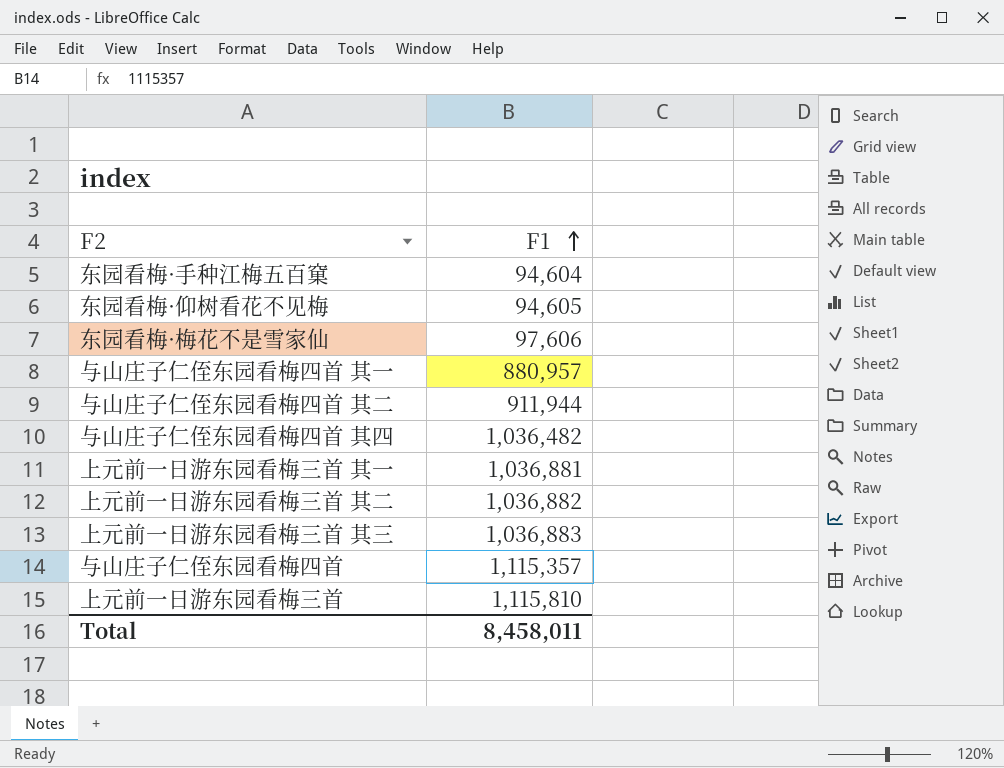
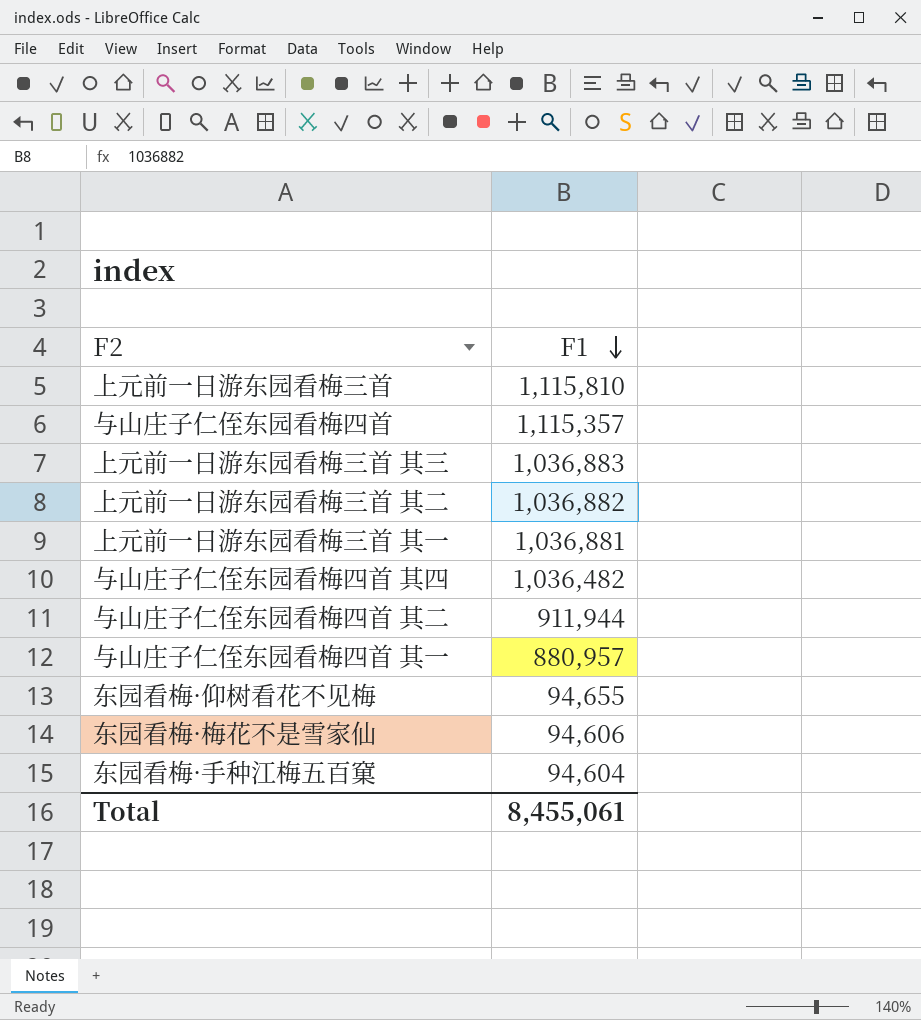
row order: F1 ascending -> F1 descending
东园看梅·仰树看花不见梅 | F1: 94,605 -> 94,655
东园看梅·梅花不是雪家仙 | F1: 97,606 -> 94,606
Total | F1: 8,458,011 -> 8,455,061

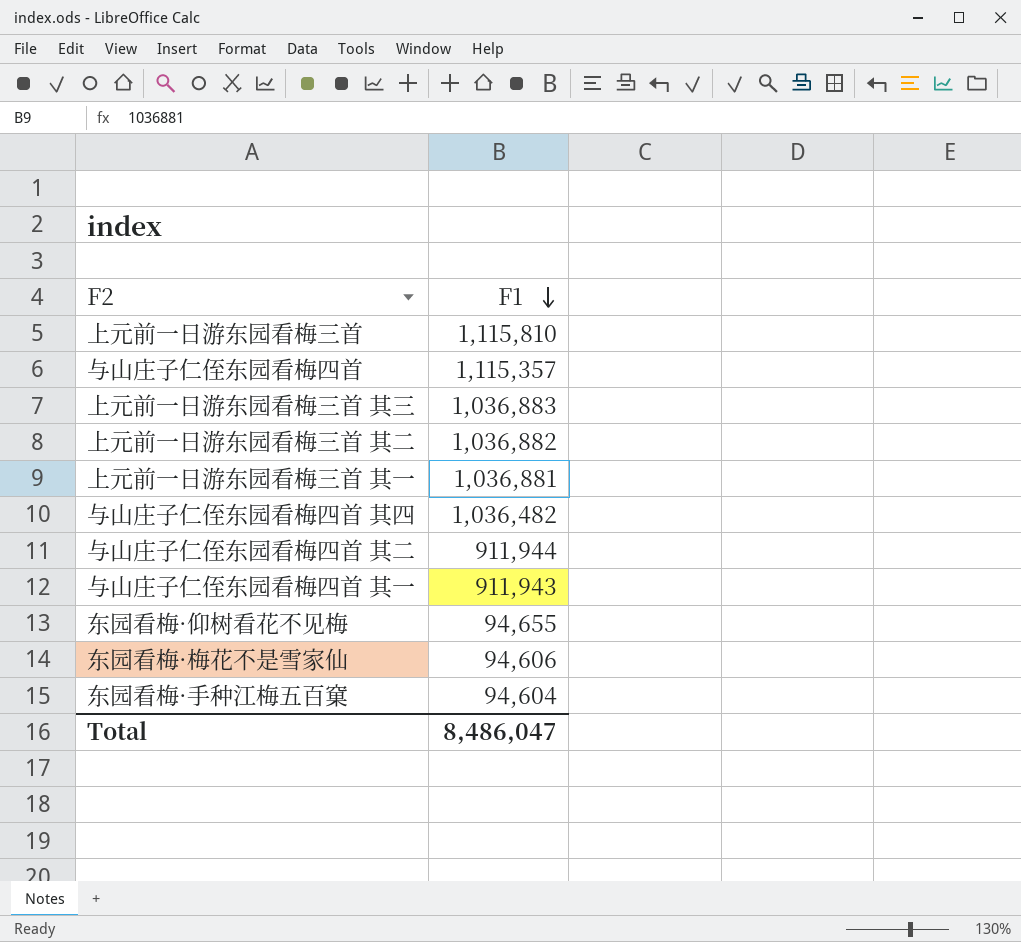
与山庄子仁侄东园看梅四首 其一 | F1: 880,957 -> 911,943
Total | F1: 8,455,061 -> 8,486,047

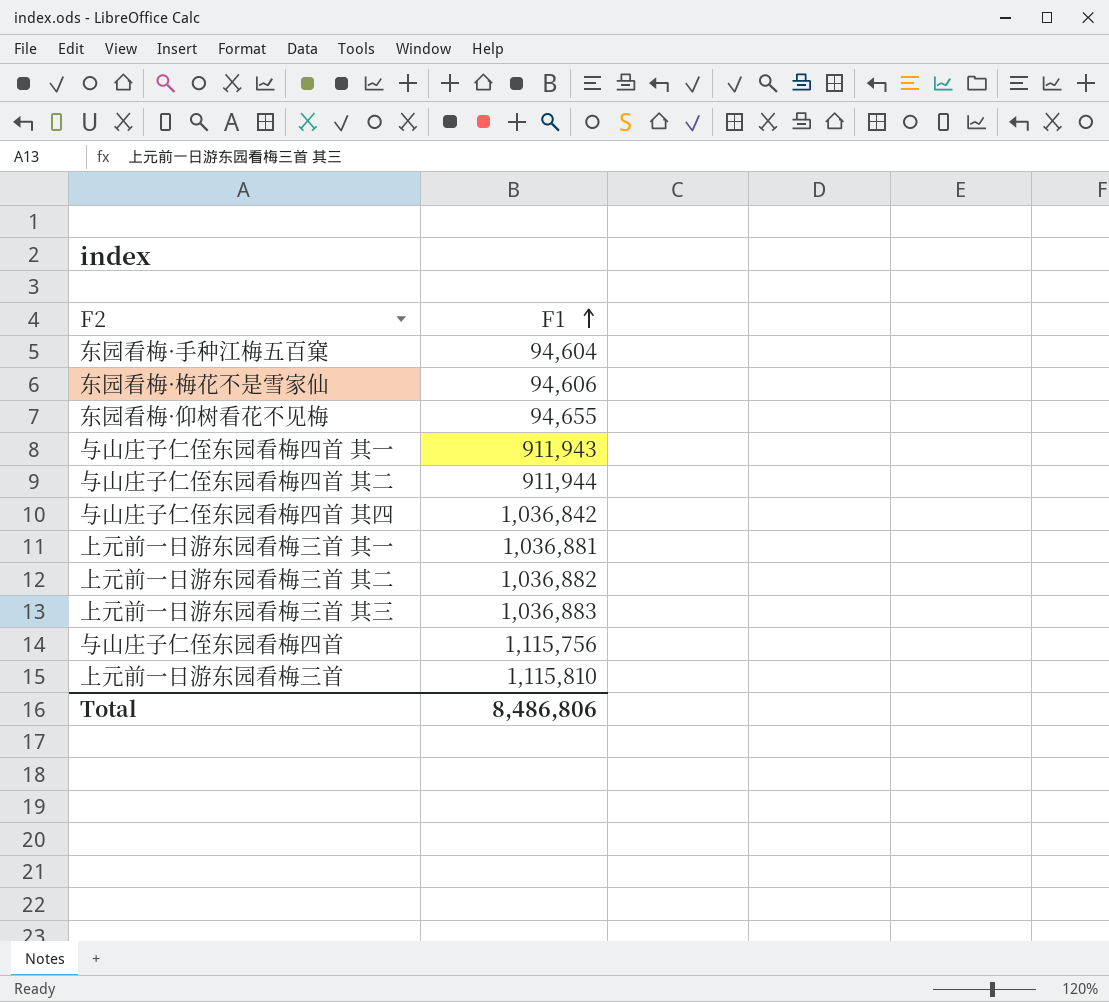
row order: F1 descending -> F1 ascending
与山庄子仁侄东园看梅四首 其四 | F1: 1,036,482 -> 1,036,842
与山庄子仁侄东园看梅四首 | F1: 1,115,357 -> 1,115,756
Total | F1: 8,486,047 -> 8,486,806

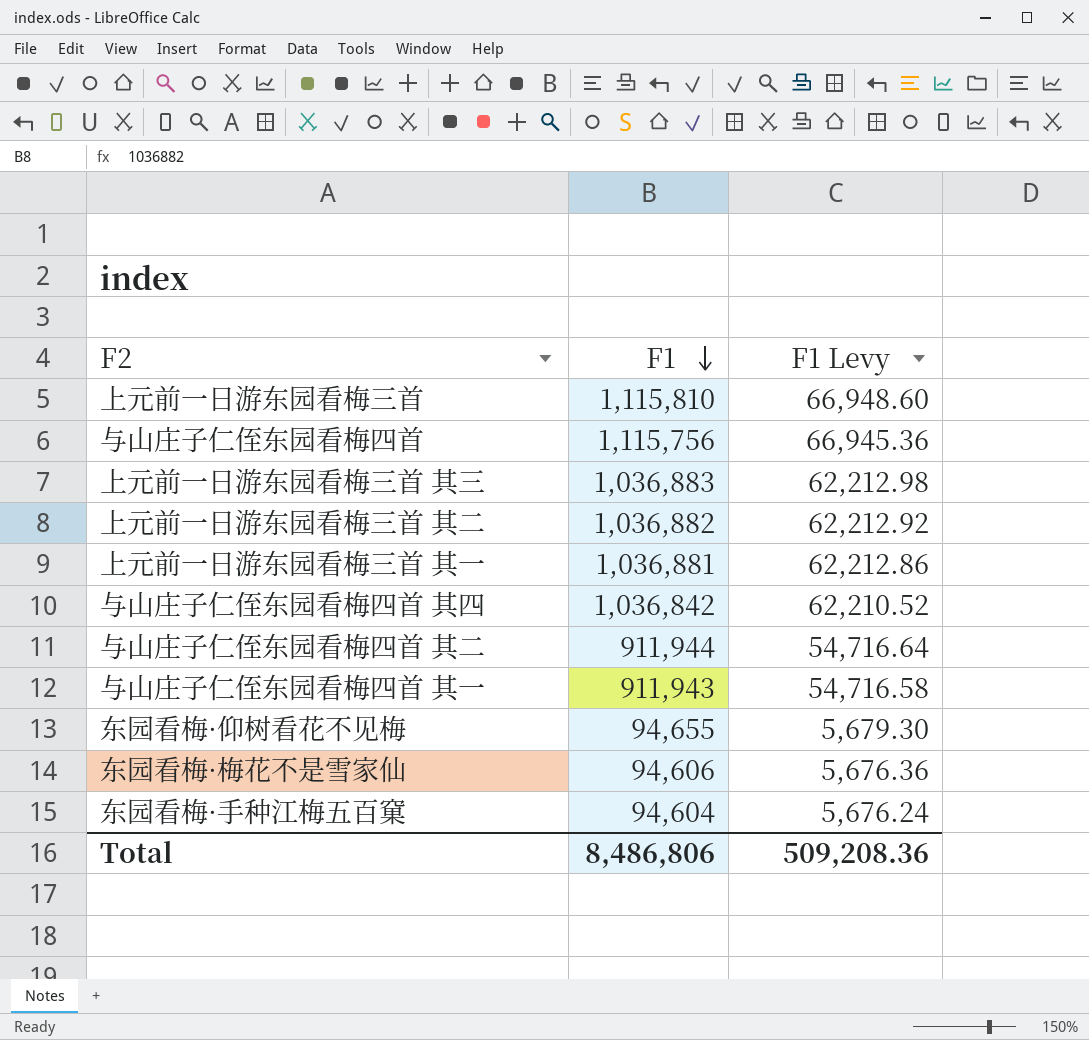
row order: F1 ascending -> F1 descending
column F1 Levy | formula: none -> [F1] * 0.06

